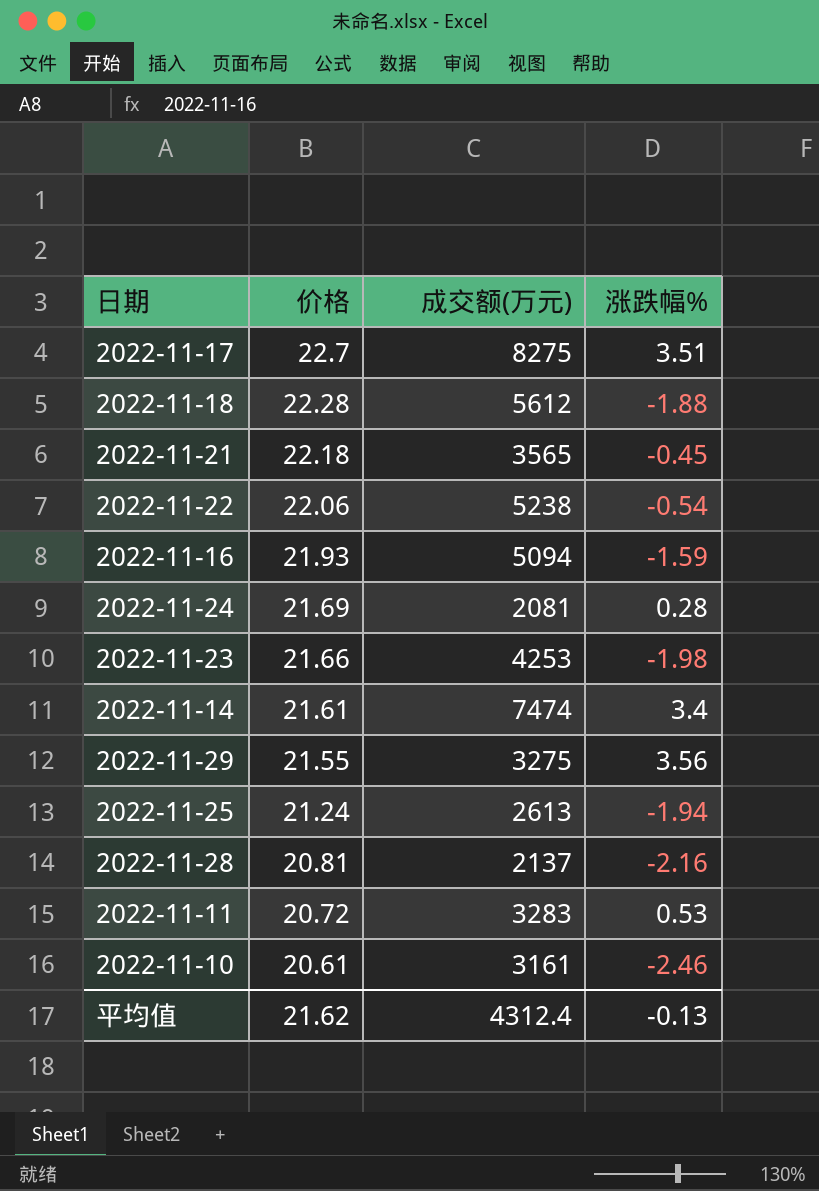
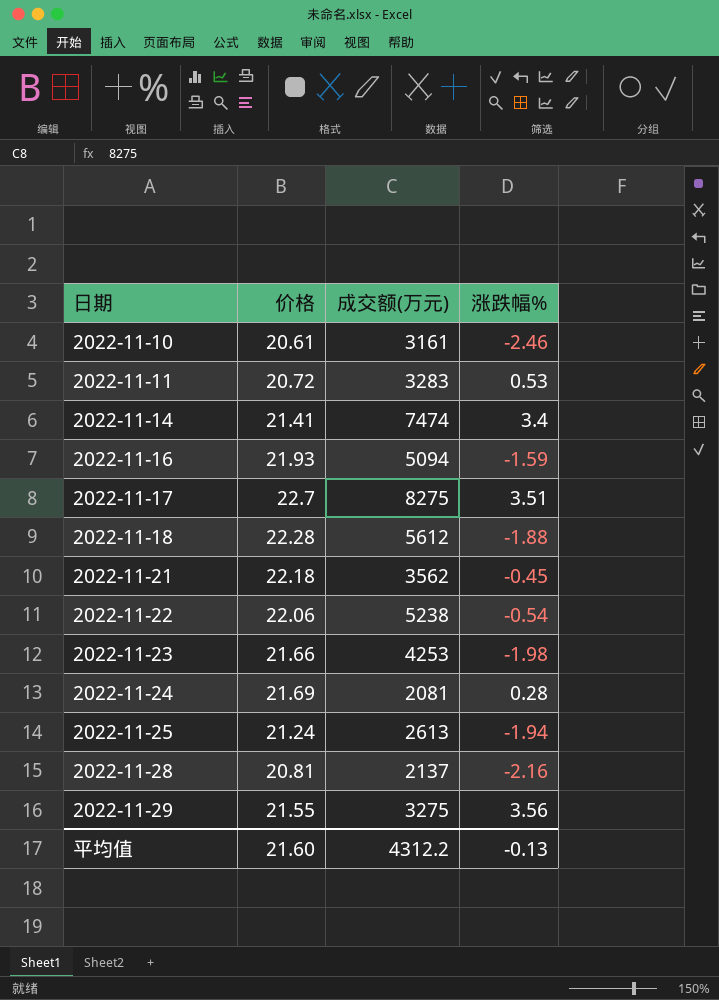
row order: 价格 descending -> 日期 ascending
2022-11-14 | 价格: 21.61 -> 21.41
2022-11-21 | 成交额(万元): 3565 -> 3562
平均值 | 价格: 21.62 -> 21.60
平均值 | 成交额(万元): 4312.4 -> 4312.2

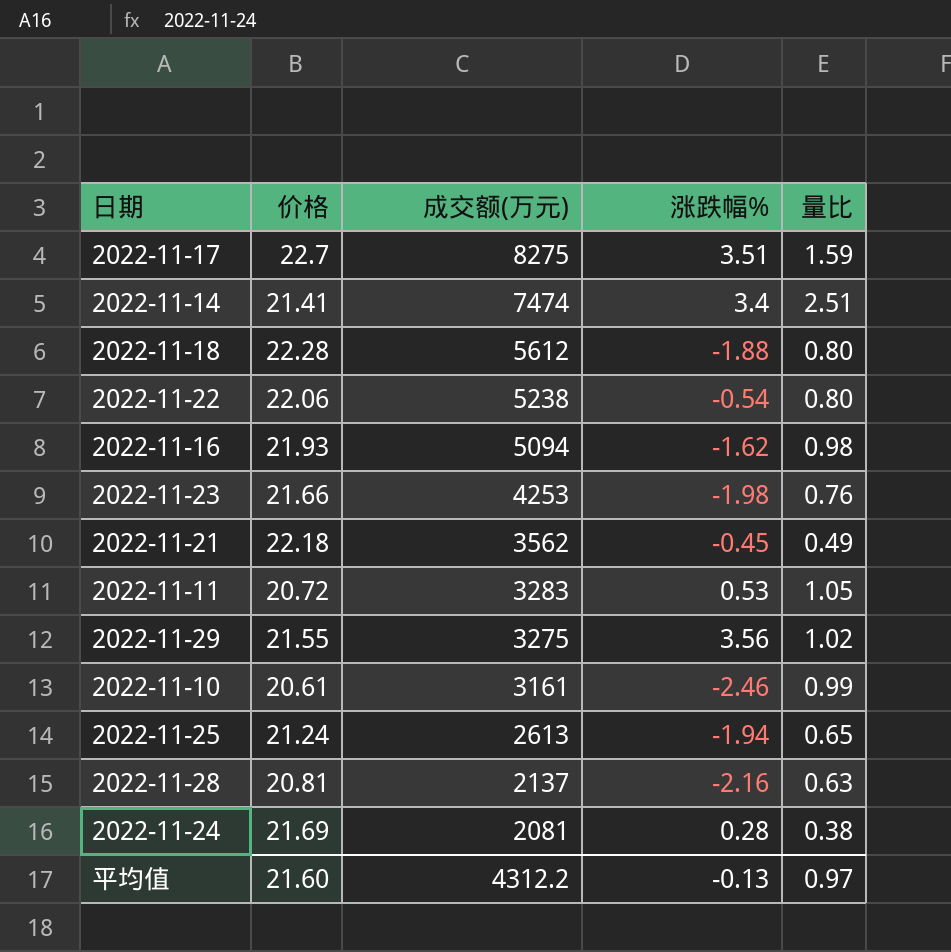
row order: 日期 ascending -> 成交额(万元) descending
column 量比 | position: none -> 5
2022-11-16 | 涨跌幅%: -1.59 -> -1.62

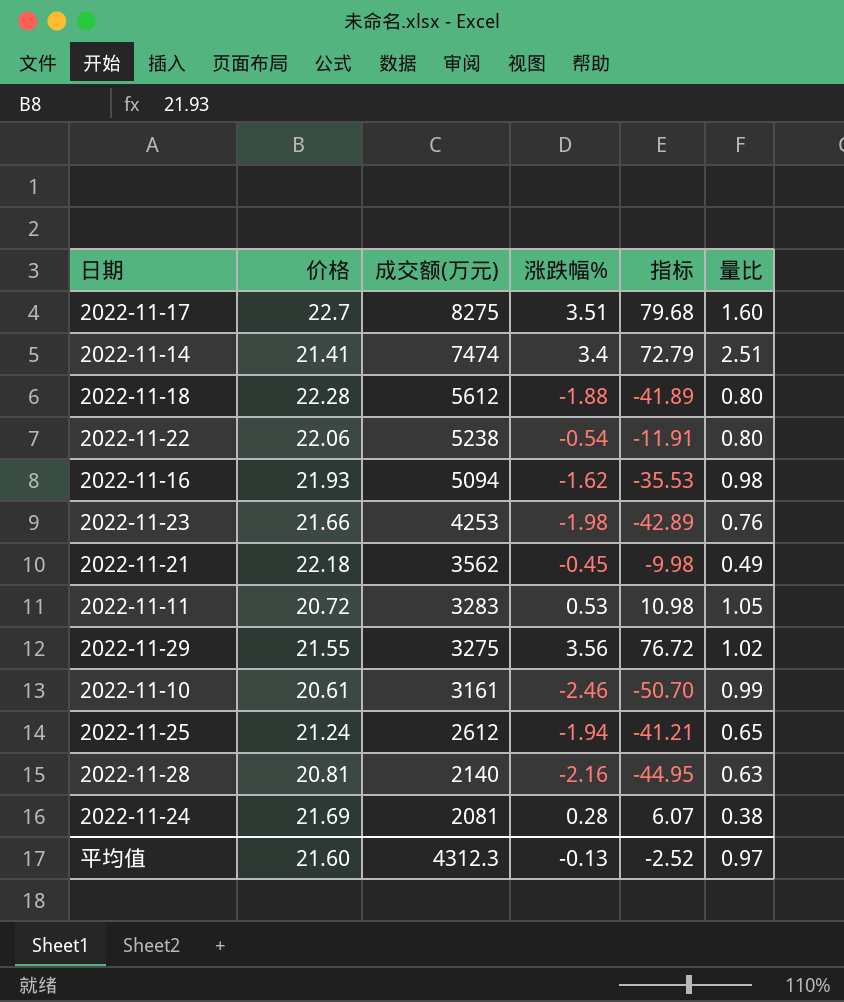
column 指标 | formula: none -> [价格] * [涨跌幅%]
2022-11-17 | 量比: 1.59 -> 1.60
2022-11-25 | 成交额(万元): 2613 -> 2612
2022-11-28 | 成交额(万元): 2137 -> 2140
平均值 | 成交额(万元): 4312.2 -> 4312.3

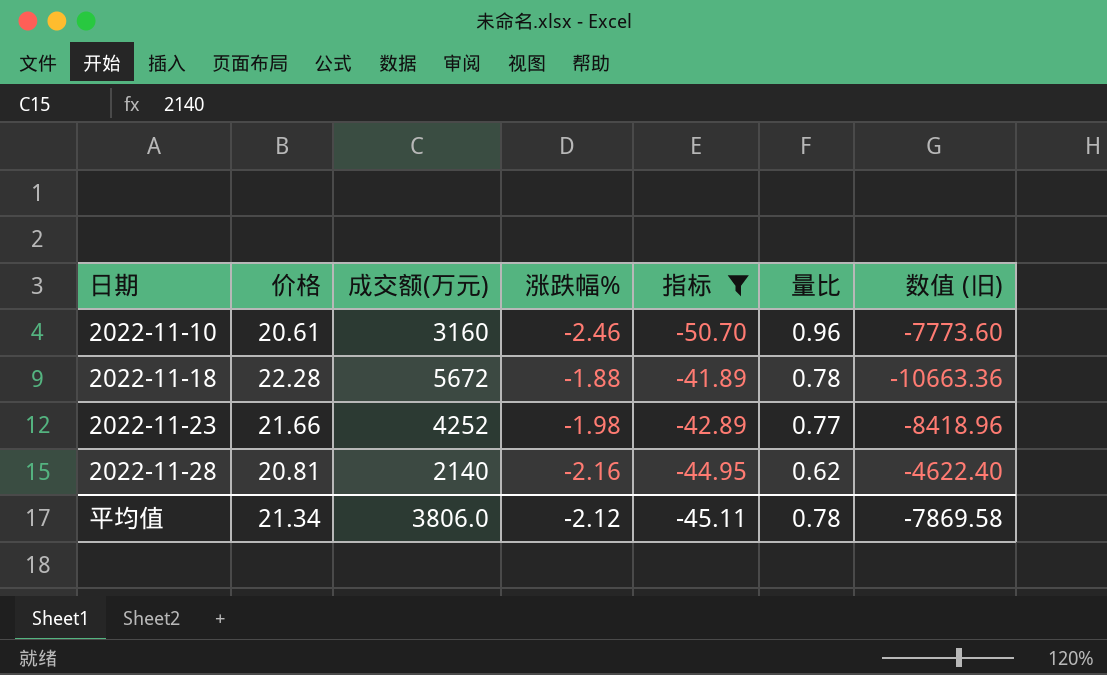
filter: none -> 指标 <= -41.89
row order: 成交额(万元) descending -> 日期 ascending
column 数值 (旧) | formula: none -> [成交额(万元)] * [涨跌幅%]
2022-11-10 | 成交额(万元): 3161 -> 3160
2022-11-10 | 量比: 0.99 -> 0.96
2022-11-18 | 成交额(万元): 5612 -> 5672
2022-11-18 | 量比: 0.80 -> 0.78
2022-11-23 | 成交额(万元): 4253 -> 4252
2022-11-23 | 量比: 0.76 -> 0.77
2022-11-28 | 量比: 0.63 -> 0.62
平均值 | 价格: 21.60 -> 21.34
平均值 | 成交额(万元): 4312.3 -> 3806.0
平均值 | 涨跌幅%: -0.13 -> -2.12
平均值 | 指标: -2.52 -> -45.11
平均值 | 量比: 0.97 -> 0.78

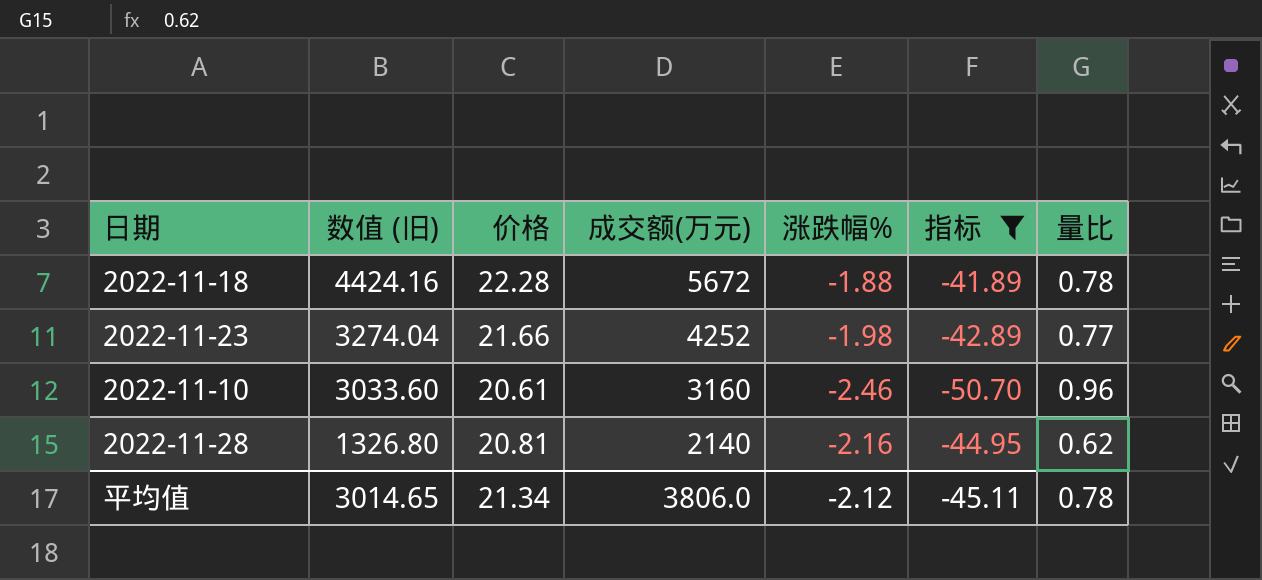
row order: 日期 ascending -> 数值 (旧) descending
column 数值 (旧) | formula: [成交额(万元)] * [涨跌幅%] -> [成交额(万元)] * [量比]
column 数值 (旧) | position: 7 -> 2
平均值 | 数值 (旧): -7869.58 -> 3014.65

